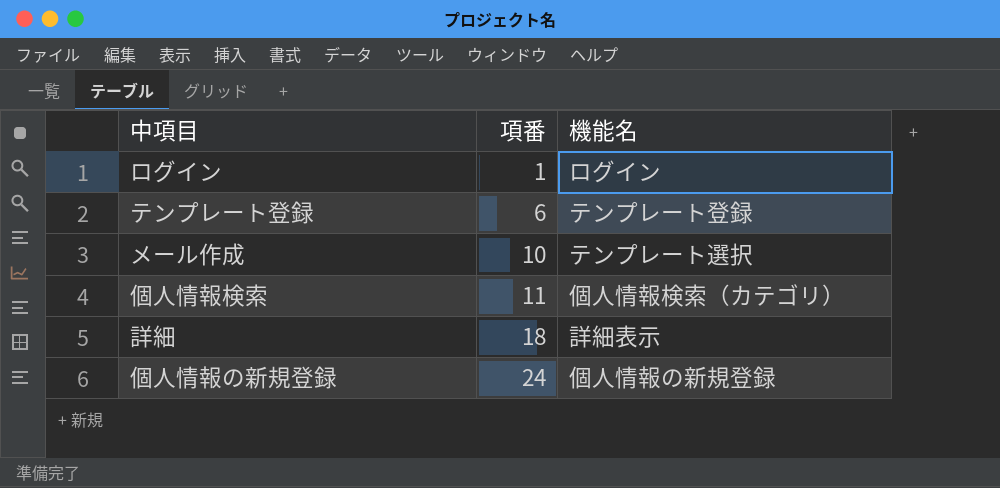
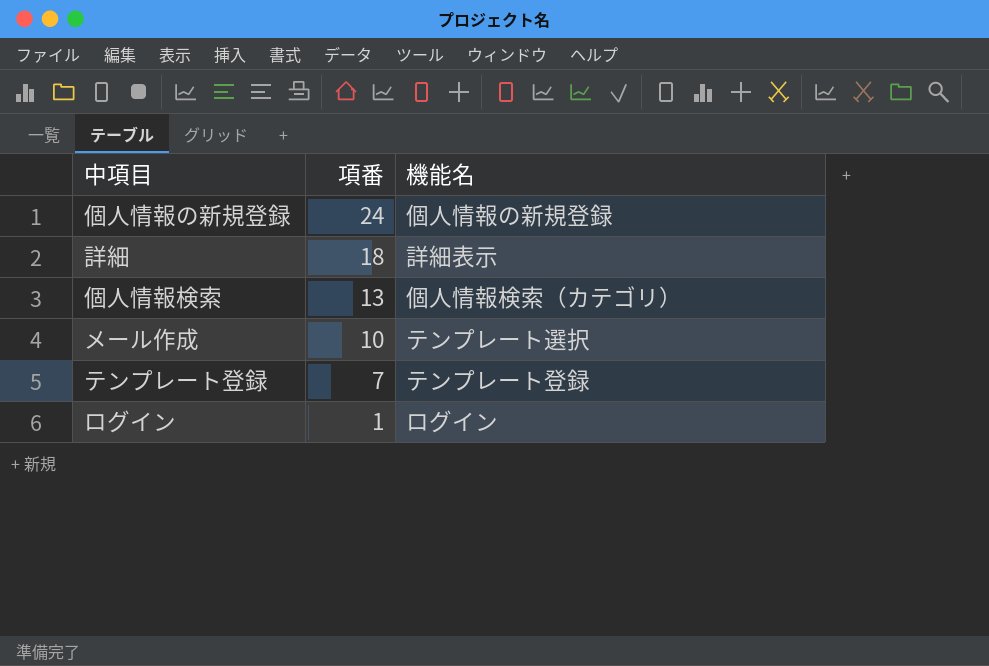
row order: 項番 ascending -> 項番 descending
個人情報検索 | 項番: 11 -> 13
テンプレート登録 | 項番: 6 -> 7

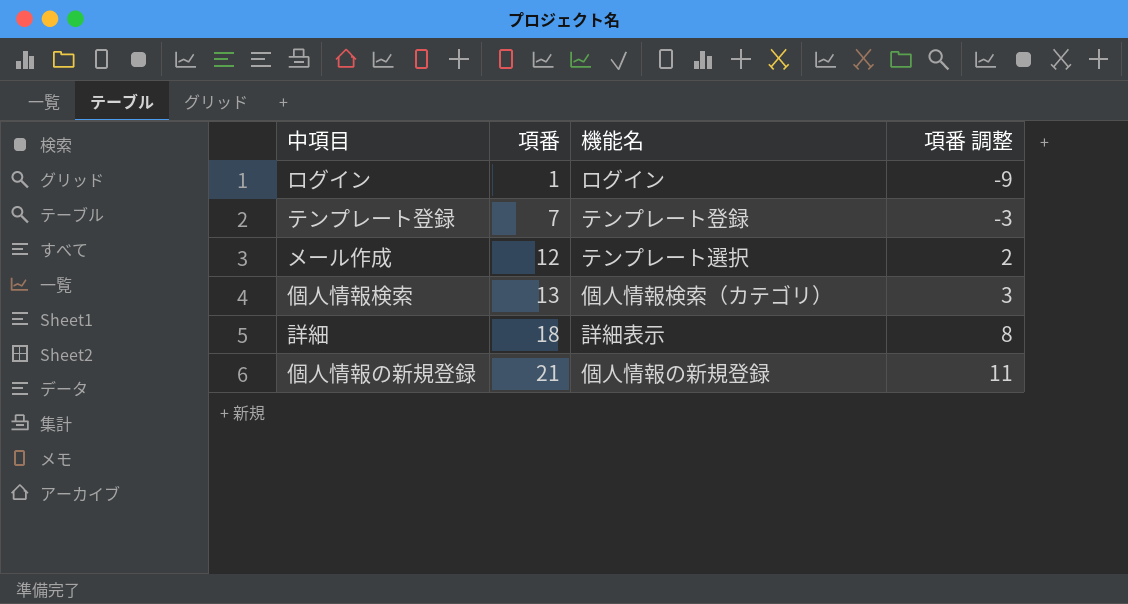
row order: 項番 descending -> 項番 ascending
column 項番 調整 | formula: none -> [項番] - 10
メール作成 | 項番: 10 -> 12
個人情報の新規登録 | 項番: 24 -> 21

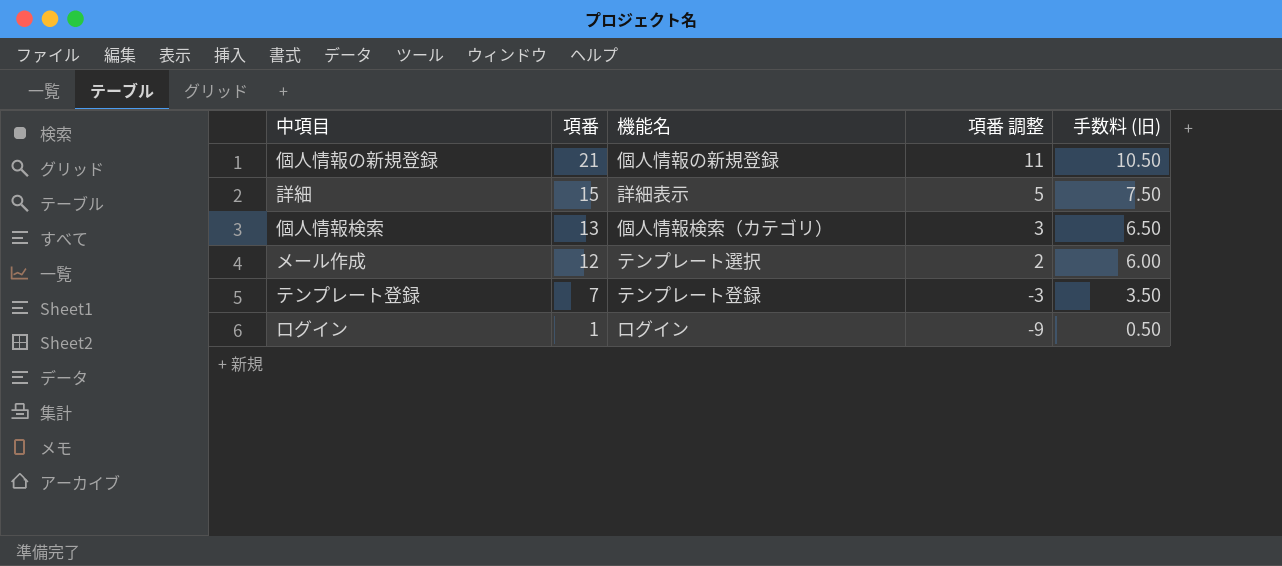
row order: 項番 ascending -> 項番 descending
column 手数料 (旧) | formula: none -> [項番] * 0.5
詳細 | 項番: 18 -> 15
詳細 | 項番 調整: 8 -> 5

